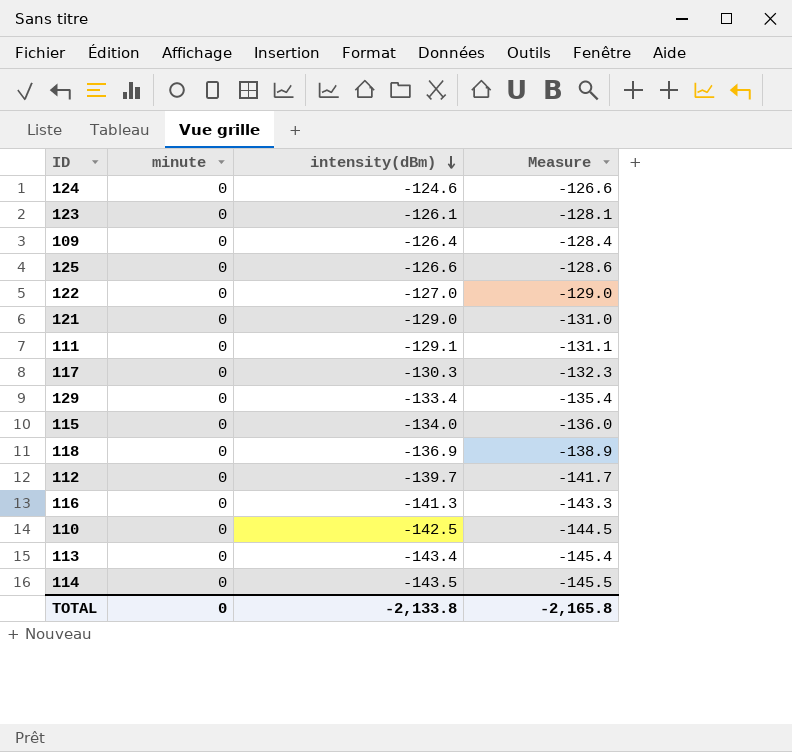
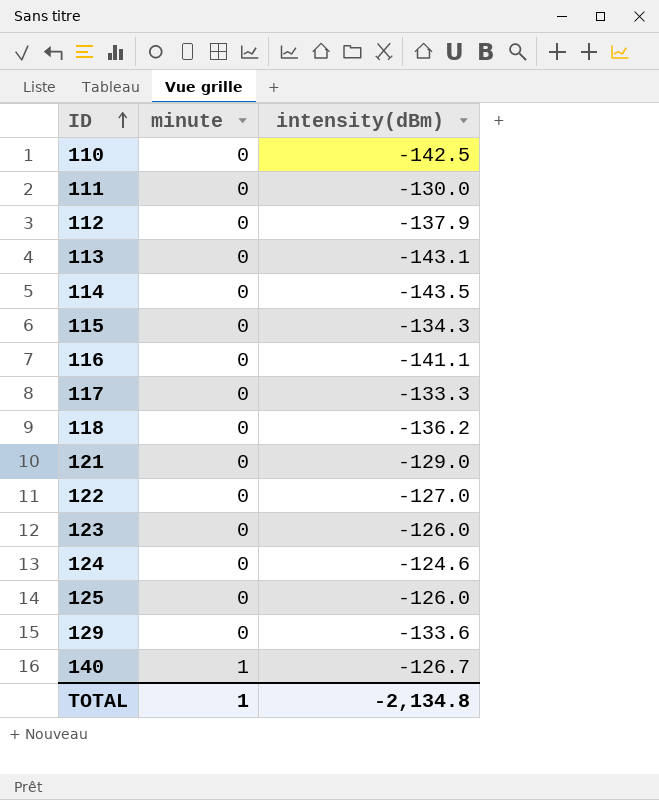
row order: intensity(dBm) descending -> ID ascending
column Measure | formula: [intensity(dBm)] - 2 -> none
row 109: 0 | -126.4 | -128.4 -> none
111 | intensity(dBm): -129.1 -> -130.0
112 | intensity(dBm): -139.7 -> -137.9
113 | intensity(dBm): -143.4 -> -143.1
115 | intensity(dBm): -134.0 -> -134.3
116 | intensity(dBm): -141.3 -> -141.1
117 | intensity(dBm): -130.3 -> -133.3
118 | intensity(dBm): -136.9 -> -136.2
123 | intensity(dBm): -126.1 -> -126.0
125 | intensity(dBm): -126.6 -> -126.0
129 | intensity(dBm): -133.4 -> -133.6
row 140: none -> 1 | -126.7
TOTAL | minute: 0 -> 1
TOTAL | intensity(dBm): -2,133.8 -> -2,134.8

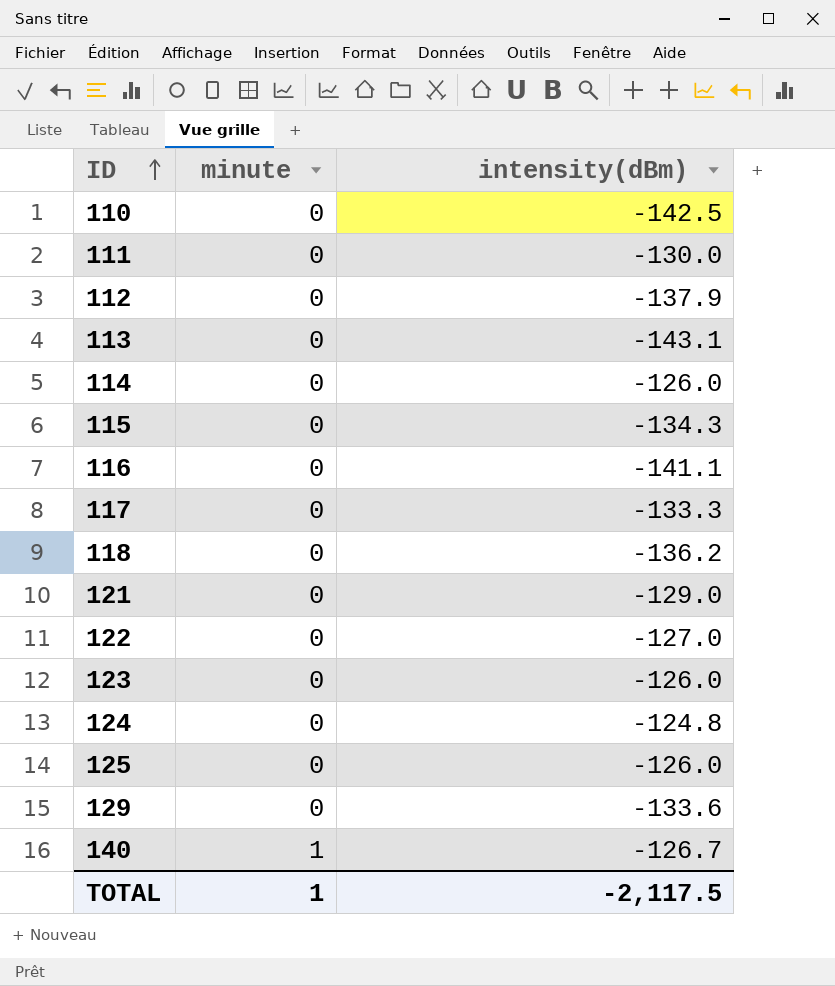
114 | intensity(dBm): -143.5 -> -126.0
124 | intensity(dBm): -124.6 -> -124.8
TOTAL | intensity(dBm): -2,134.8 -> -2,117.5

